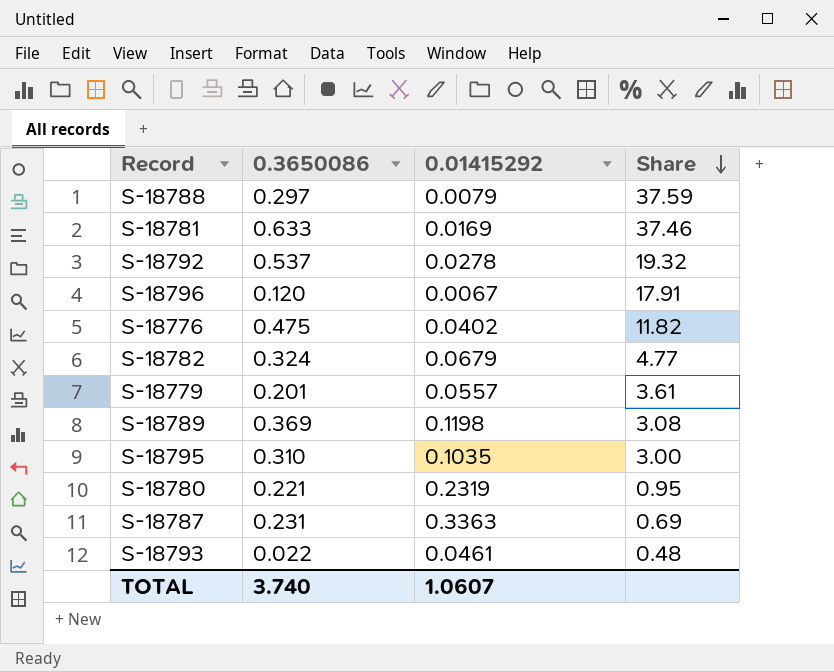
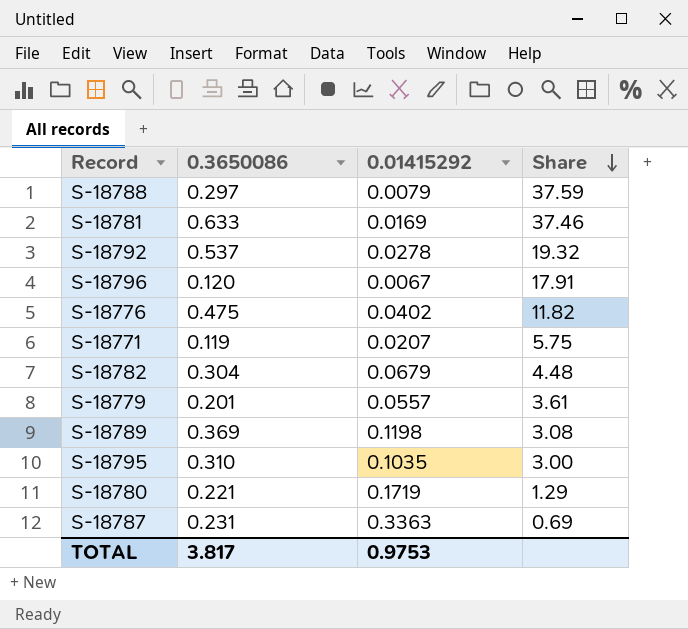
row S-18793: 0.022 | 0.0461 | 0.48 -> none
row S-18771: none -> 0.119 | 0.0207 | 5.75
S-18782 | 0.3650086: 0.324 -> 0.304
S-18782 | Share: 4.77 -> 4.48
S-18780 | 0.01415292: 0.2319 -> 0.1719
S-18780 | Share: 0.95 -> 1.29
TOTAL | 0.3650086: 3.740 -> 3.817
TOTAL | 0.01415292: 1.0607 -> 0.9753

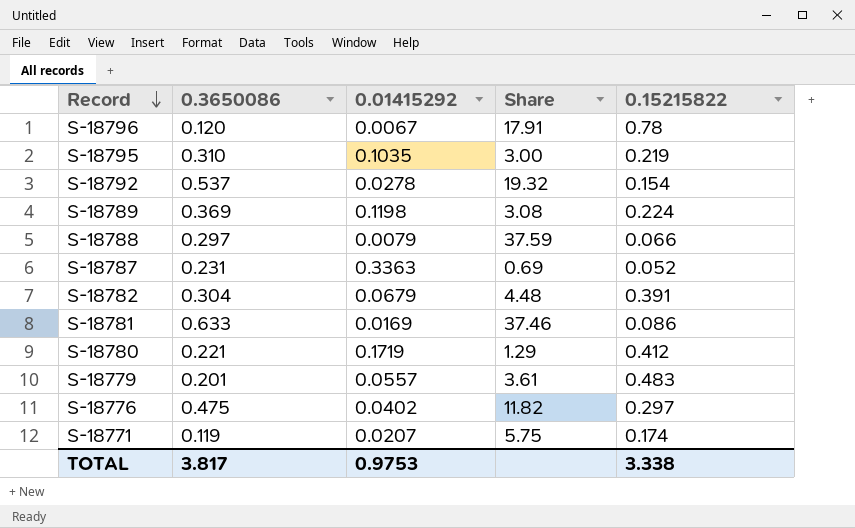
row order: Share descending -> Record descending
column 0.15215822 | position: none -> 5

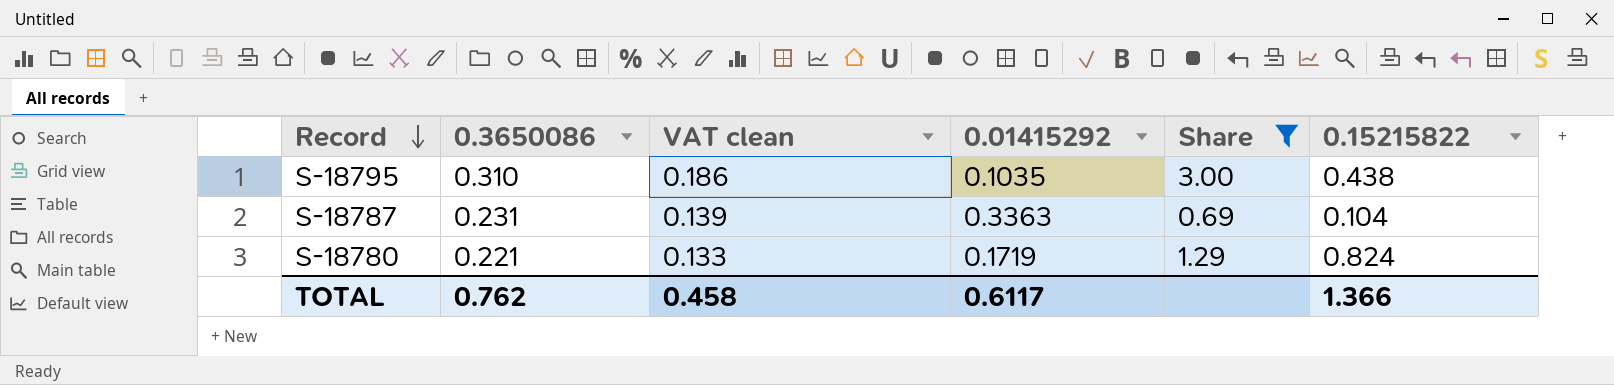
filter: none -> Share <= 3.00
column VAT clean | formula: none -> [0.3650086] * 0.6
S-18795 | 0.15215822: 0.219 -> 0.438
S-18787 | 0.15215822: 0.052 -> 0.104
S-18780 | 0.15215822: 0.412 -> 0.824
TOTAL | 0.3650086: 3.817 -> 0.762
TOTAL | 0.01415292: 0.9753 -> 0.6117
TOTAL | 0.15215822: 3.338 -> 1.366

